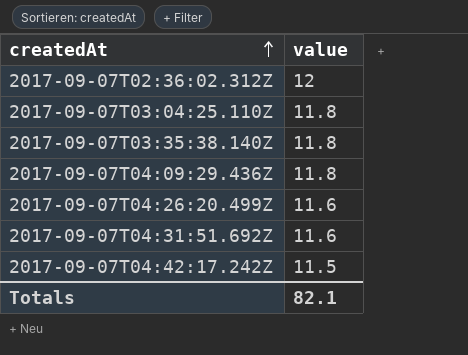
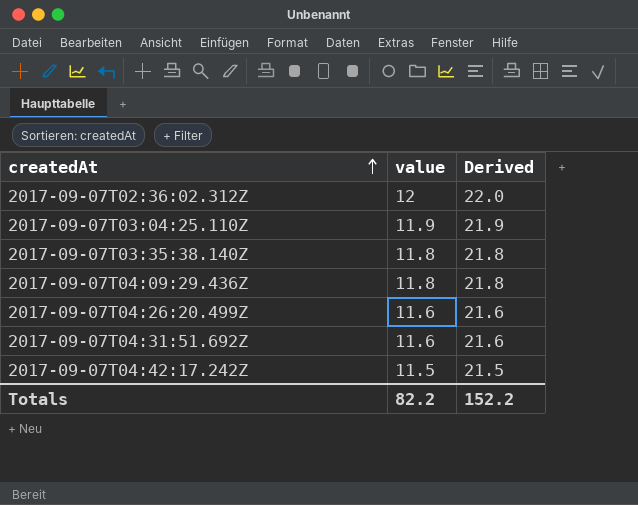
column Derived | formula: none -> [value] + 10
2017-09-07T03:04:25.110Z | value: 11.8 -> 11.9
Totals | value: 82.1 -> 82.2

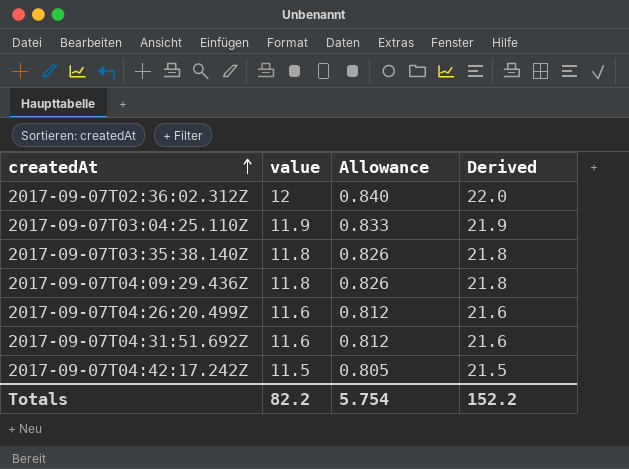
column Allowance | formula: none -> [value] * 0.07

